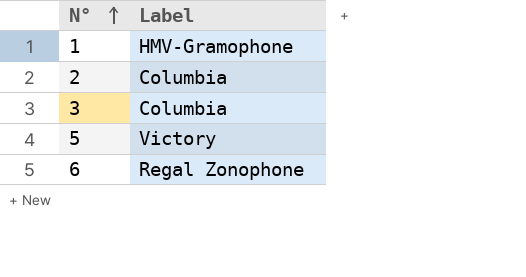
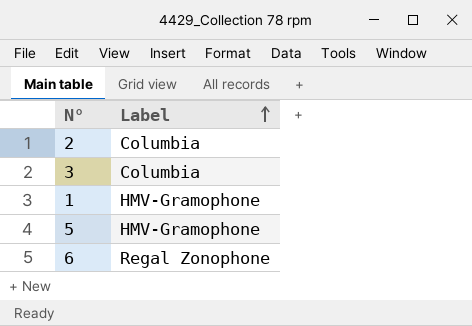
row order: N° ascending -> Label ascending
5 | Label: Victory -> HMV-Gramophone

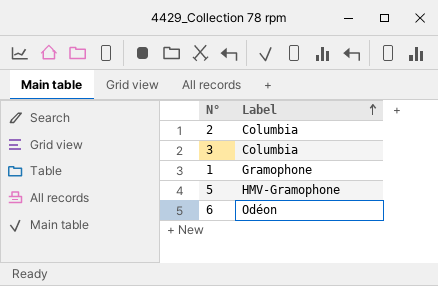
1 | Label: HMV-Gramophone -> Gramophone
6 | Label: Regal Zonophone -> Odéon

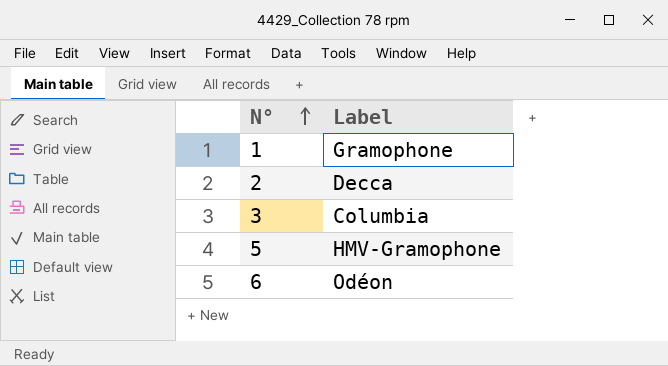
row order: Label ascending -> N° ascending
2 | Label: Columbia -> Decca

